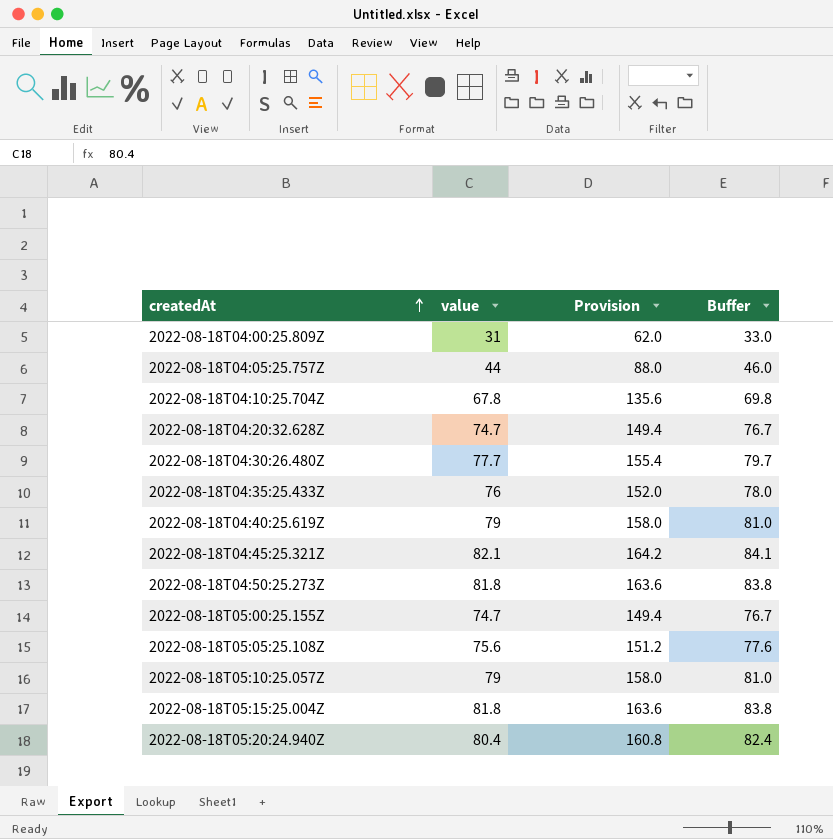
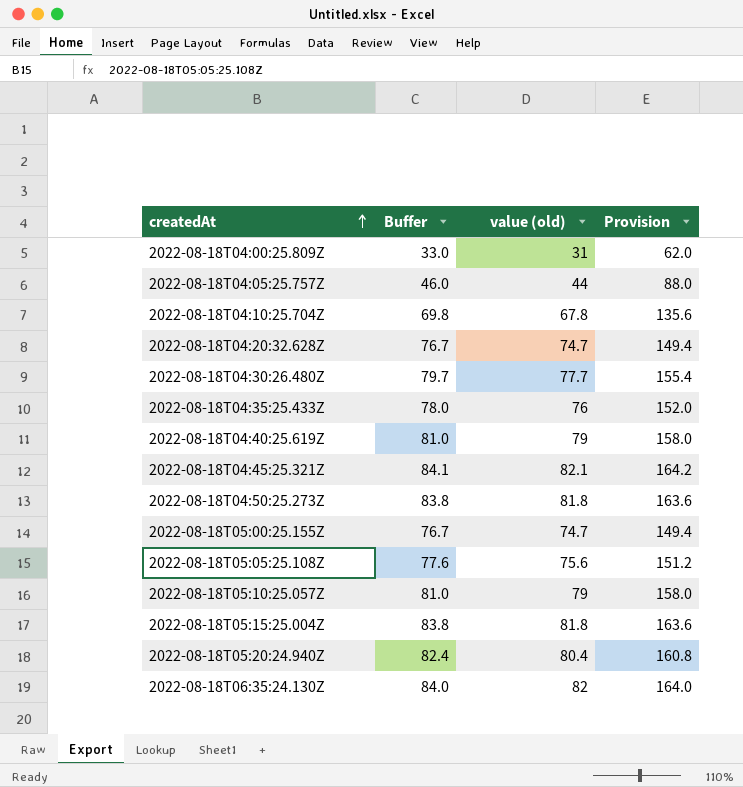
column Buffer | position: 4 -> 2
column name: value -> value (old)
row 2022-08-18T06:35:24.130Z: none -> 84.0 | 82 | 164.0

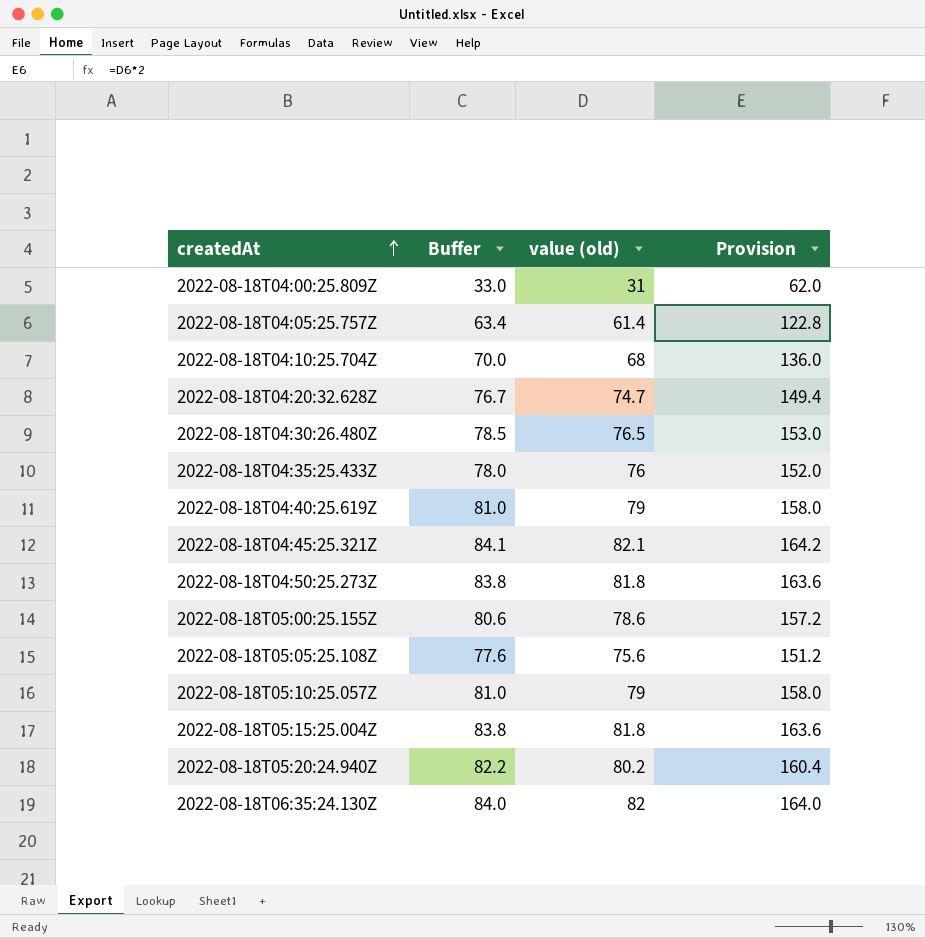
2022-08-18T04:05:25.757Z | Buffer: 46.0 -> 63.4
2022-08-18T04:05:25.757Z | value (old): 44 -> 61.4
2022-08-18T04:05:25.757Z | Provision: 88.0 -> 122.8
2022-08-18T04:10:25.704Z | Buffer: 69.8 -> 70.0
2022-08-18T04:10:25.704Z | value (old): 67.8 -> 68
2022-08-18T04:10:25.704Z | Provision: 135.6 -> 136.0
2022-08-18T04:30:26.480Z | Buffer: 79.7 -> 78.5
2022-08-18T04:30:26.480Z | value (old): 77.7 -> 76.5
2022-08-18T04:30:26.480Z | Provision: 155.4 -> 153.0
2022-08-18T05:00:25.155Z | Buffer: 76.7 -> 80.6
2022-08-18T05:00:25.155Z | value (old): 74.7 -> 78.6
2022-08-18T05:00:25.155Z | Provision: 149.4 -> 157.2
2022-08-18T05:20:24.940Z | Buffer: 82.4 -> 82.2
2022-08-18T05:20:24.940Z | value (old): 80.4 -> 80.2
2022-08-18T05:20:24.940Z | Provision: 160.8 -> 160.4

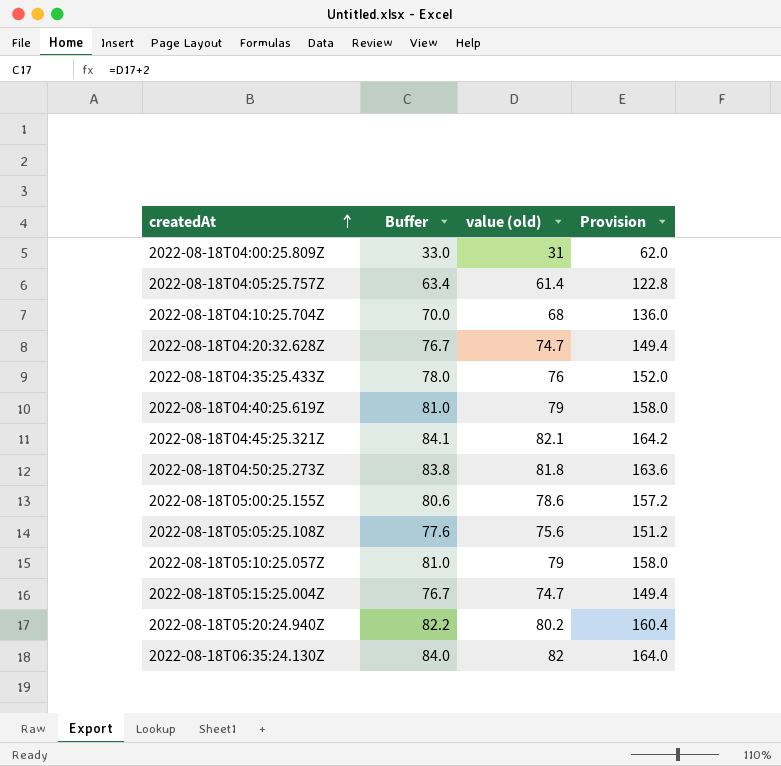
row 2022-08-18T04:30:26.480Z: 78.5 | 76.5 | 153.0 -> none
2022-08-18T05:15:25.004Z | Buffer: 83.8 -> 76.7
2022-08-18T05:15:25.004Z | value (old): 81.8 -> 74.7
2022-08-18T05:15:25.004Z | Provision: 163.6 -> 149.4

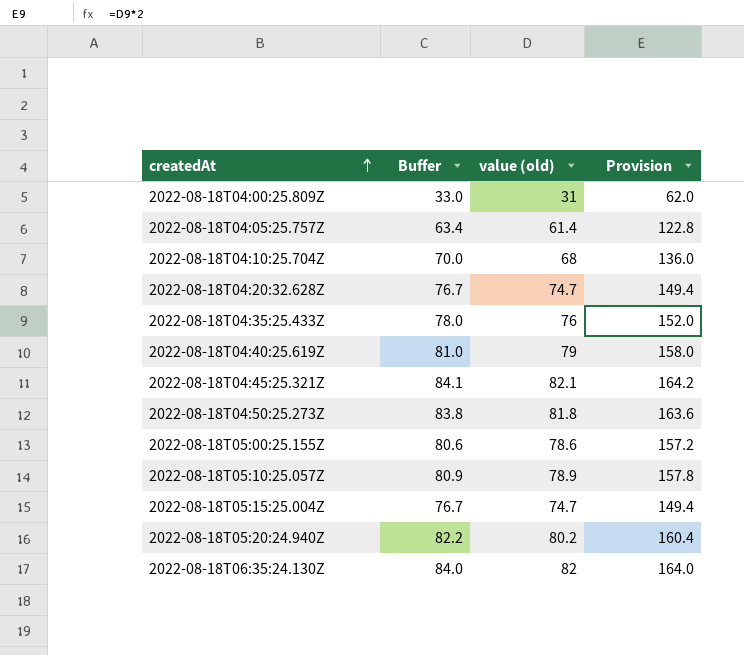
row 2022-08-18T05:05:25.108Z: 77.6 | 75.6 | 151.2 -> none
2022-08-18T05:10:25.057Z | Buffer: 81.0 -> 80.9
2022-08-18T05:10:25.057Z | value (old): 79 -> 78.9
2022-08-18T05:10:25.057Z | Provision: 158.0 -> 157.8

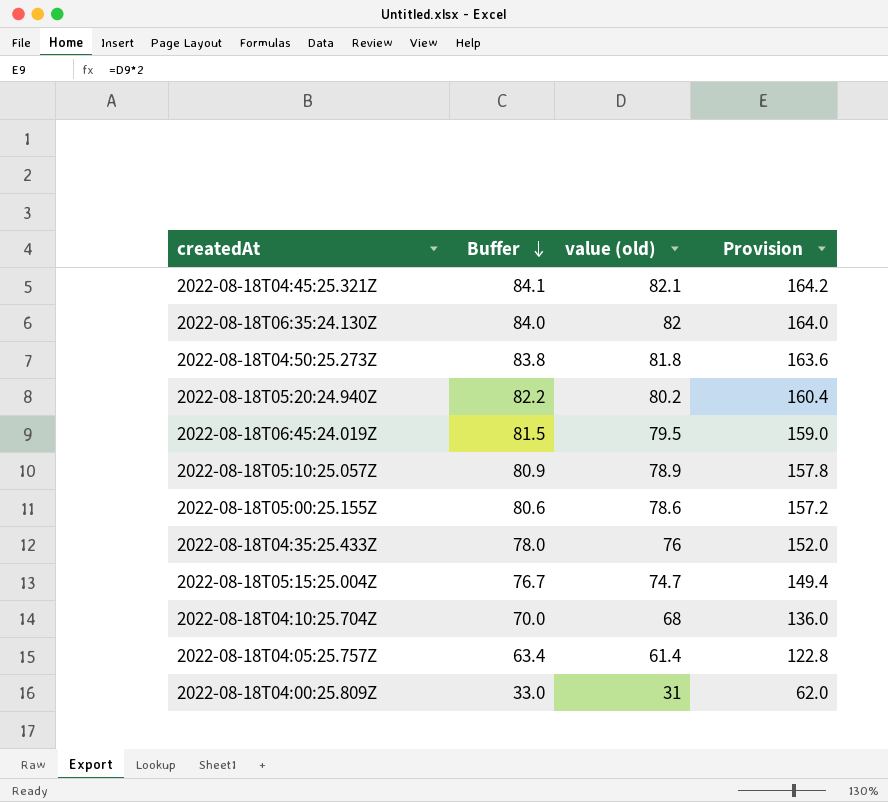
row order: createdAt ascending -> Buffer descending
row 2022-08-18T04:20:32.628Z: 76.7 | 74.7 | 149.4 -> none
row 2022-08-18T04:40:25.619Z: 81.0 | 79 | 158.0 -> none
row 2022-08-18T06:45:24.019Z: none -> 81.5 | 79.5 | 159.0

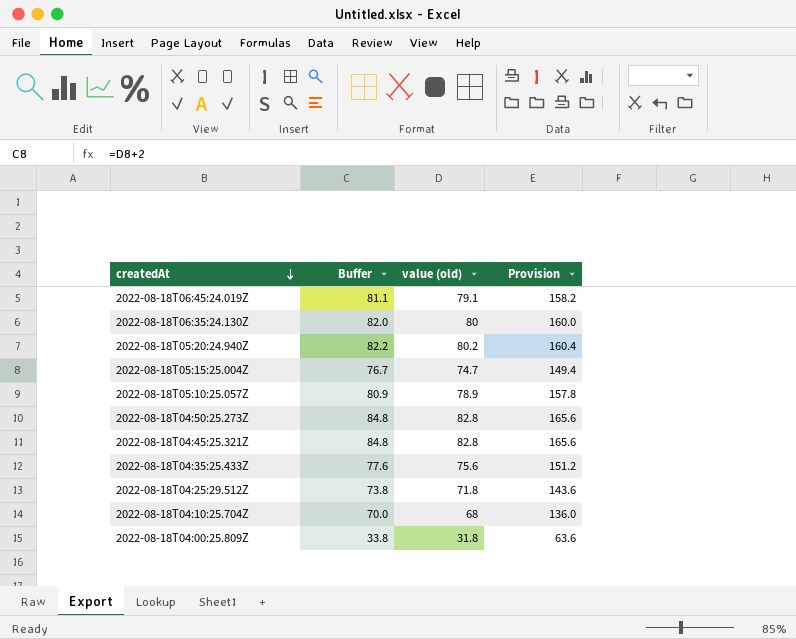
row order: Buffer descending -> createdAt descending
row 2022-08-18T05:00:25.155Z: 80.6 | 78.6 | 157.2 -> none
row 2022-08-18T04:05:25.757Z: 63.4 | 61.4 | 122.8 -> none
2022-08-18T06:45:24.019Z | Buffer: 81.5 -> 81.1
2022-08-18T06:45:24.019Z | value (old): 79.5 -> 79.1
2022-08-18T06:45:24.019Z | Provision: 159.0 -> 158.2
2022-08-18T06:35:24.130Z | Buffer: 84.0 -> 82.0
2022-08-18T06:35:24.130Z | value (old): 82 -> 80
2022-08-18T06:35:24.130Z | Provision: 164.0 -> 160.0
2022-08-18T04:50:25.273Z | Buffer: 83.8 -> 84.8
2022-08-18T04:50:25.273Z | value (old): 81.8 -> 82.8
2022-08-18T04:50:25.273Z | Provision: 163.6 -> 165.6
2022-08-18T04:45:25.321Z | Buffer: 84.1 -> 84.8
2022-08-18T04:45:25.321Z | value (old): 82.1 -> 82.8
2022-08-18T04:45:25.321Z | Provision: 164.2 -> 165.6
2022-08-18T04:35:25.433Z | Buffer: 78.0 -> 77.6
2022-08-18T04:35:25.433Z | value (old): 76 -> 75.6
2022-08-18T04:35:25.433Z | Provision: 152.0 -> 151.2
row 2022-08-18T04:25:29.512Z: none -> 73.8 | 71.8 | 143.6
2022-08-18T04:00:25.809Z | Buffer: 33.0 -> 33.8
2022-08-18T04:00:25.809Z | value (old): 31 -> 31.8
2022-08-18T04:00:25.809Z | Provision: 62.0 -> 63.6

